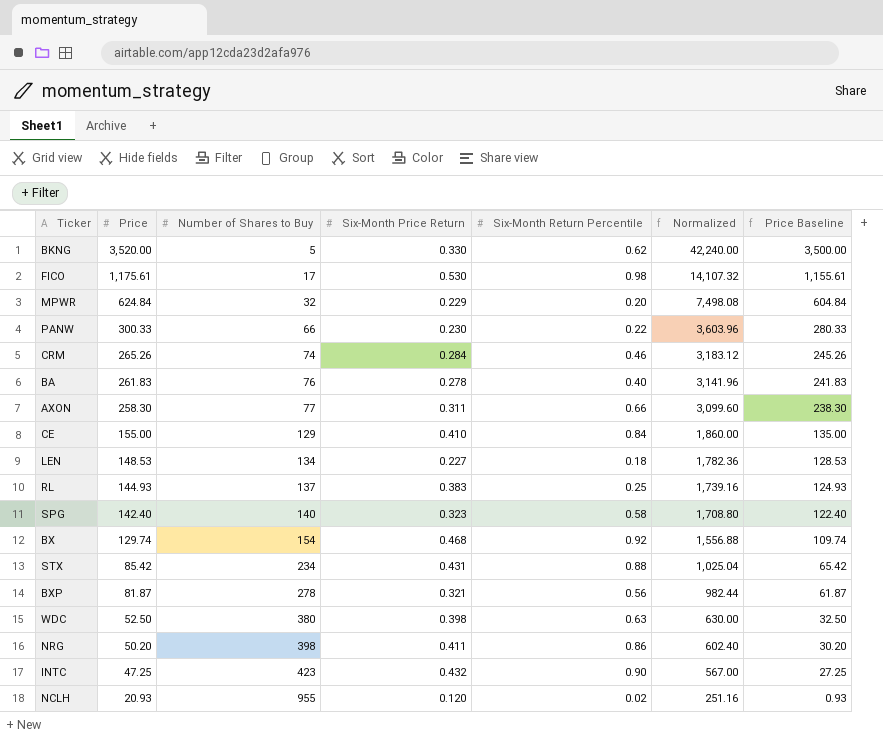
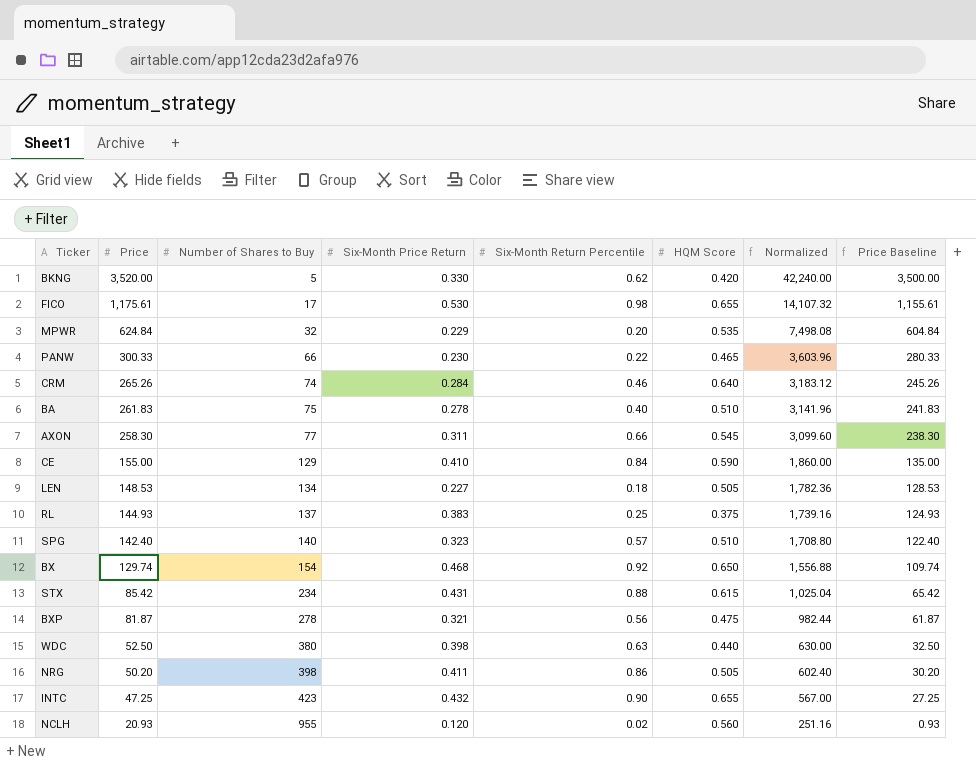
column HQM Score | position: none -> 6
BA | Number of Shares to Buy: 76 -> 75
SPG | Six-Month Return Percentile: 0.58 -> 0.57

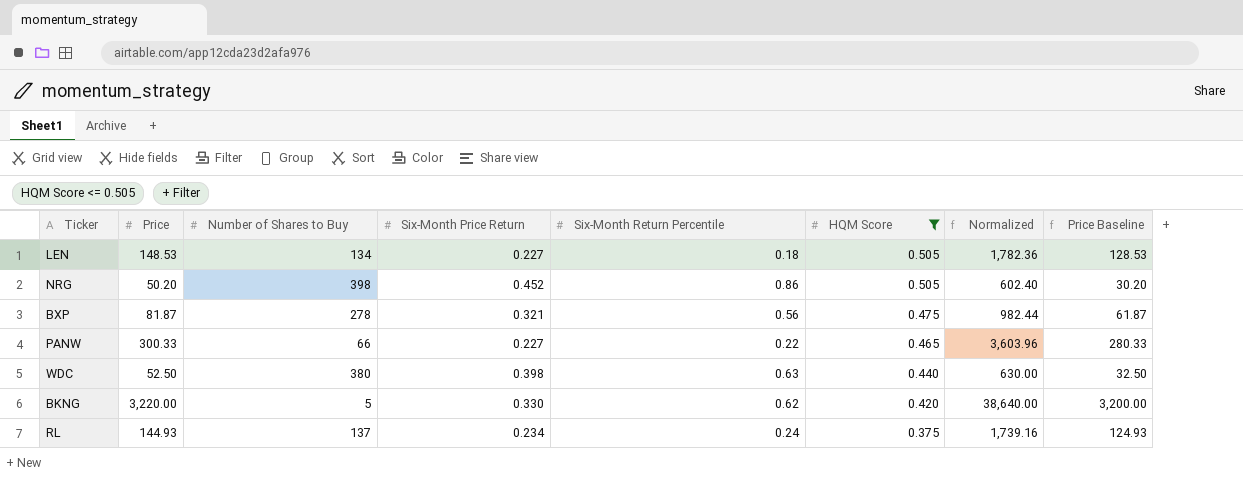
filter: none -> HQM Score <= 0.505
row order: Price descending -> HQM Score descending
NRG | Six-Month Price Return: 0.411 -> 0.452
PANW | Six-Month Price Return: 0.230 -> 0.227
BKNG | Price: 3,520.00 -> 3,220.00
BKNG | Normalized: 42,240.00 -> 38,640.00
BKNG | Price Baseline: 3,500.00 -> 3,200.00
RL | Six-Month Price Return: 0.383 -> 0.234
RL | Six-Month Return Percentile: 0.25 -> 0.24

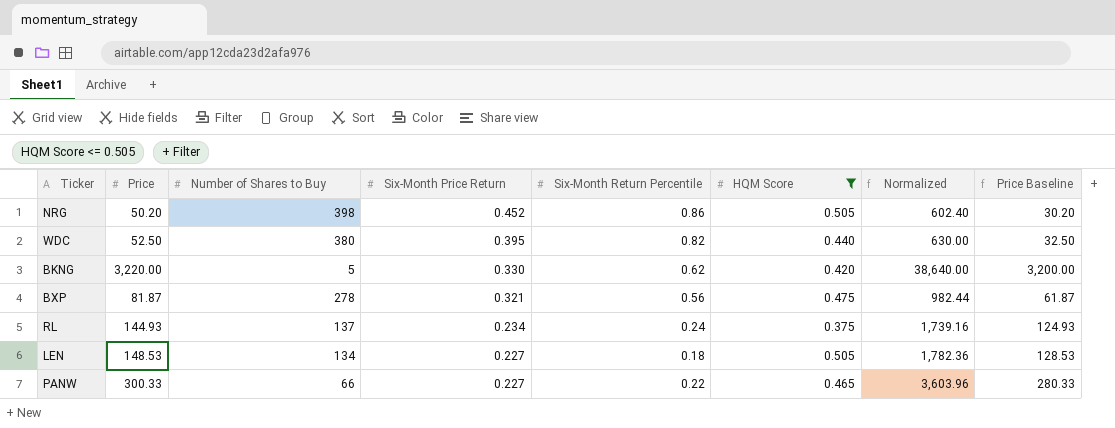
row order: HQM Score descending -> Six-Month Price Return descending
WDC | Six-Month Price Return: 0.398 -> 0.395
WDC | Six-Month Return Percentile: 0.63 -> 0.82

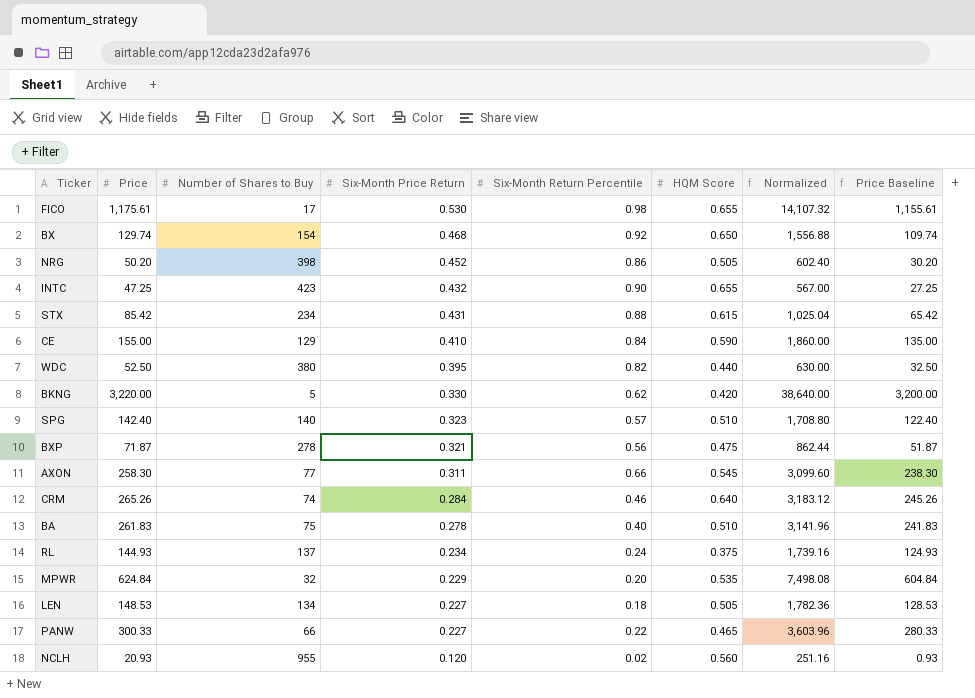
filter: HQM Score <= 0.505 -> none
BXP | Price: 81.87 -> 71.87
BXP | Normalized: 982.44 -> 862.44
BXP | Price Baseline: 61.87 -> 51.87

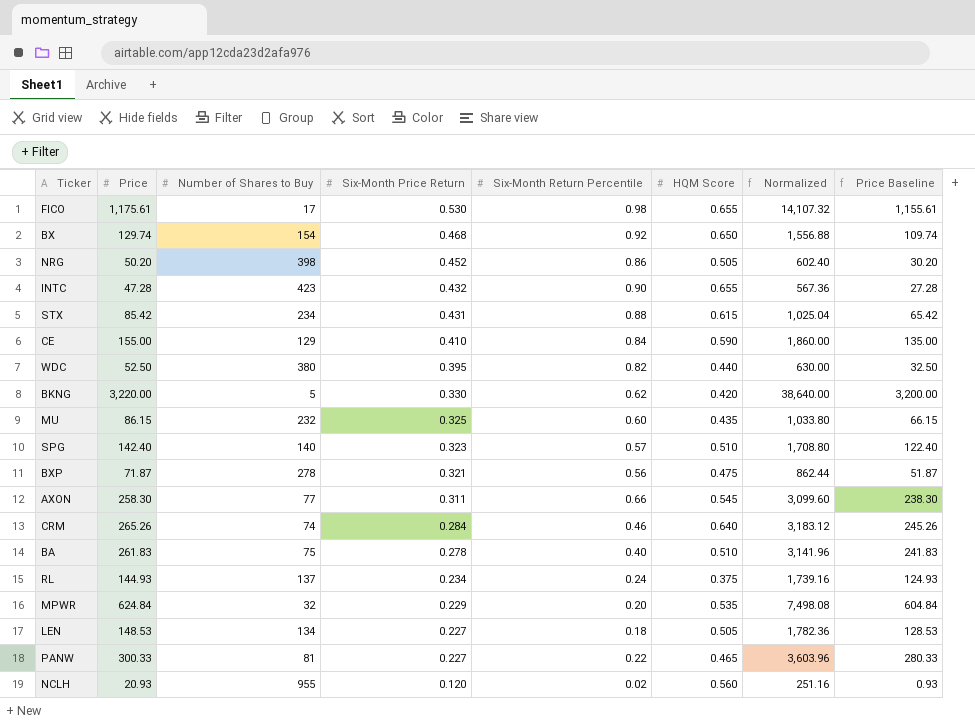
INTC | Price: 47.25 -> 47.28
INTC | Normalized: 567.00 -> 567.36
INTC | Price Baseline: 27.25 -> 27.28
row MU: none -> 86.15 | 232 | 0.325 | 0.60 | 0.435 | 1,033.80 | 66.15
PANW | Number of Shares to Buy: 66 -> 81

